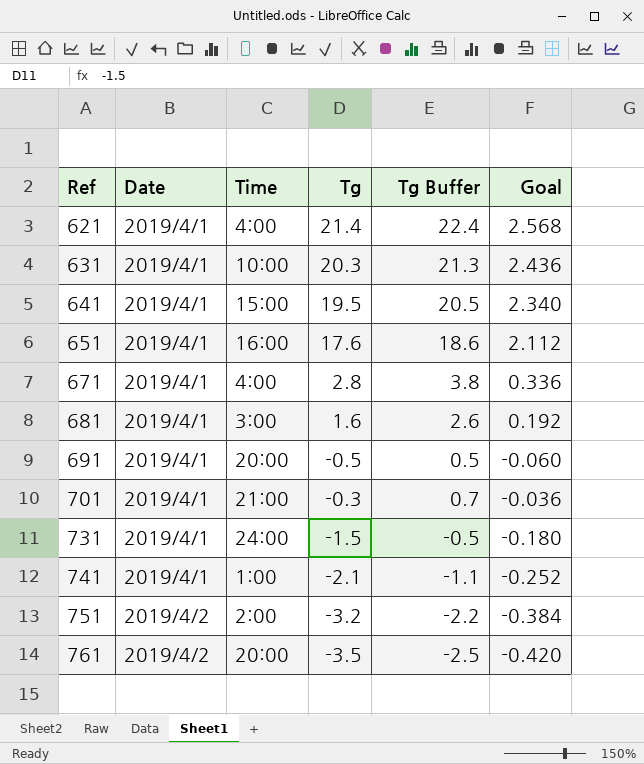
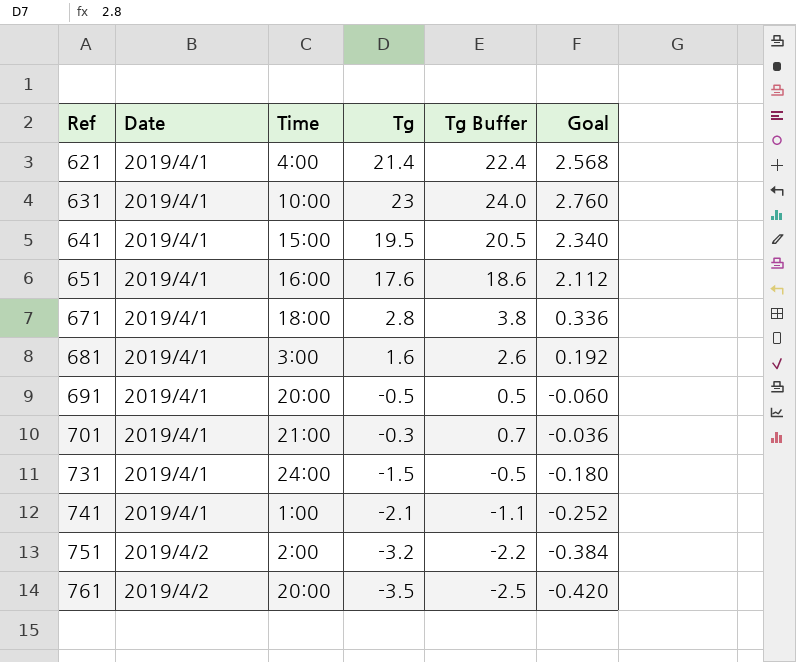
631 | Tg: 20.3 -> 23
631 | Tg Buffer: 21.3 -> 24.0
631 | Goal: 2.436 -> 2.760
671 | Time: 4:00 -> 18:00

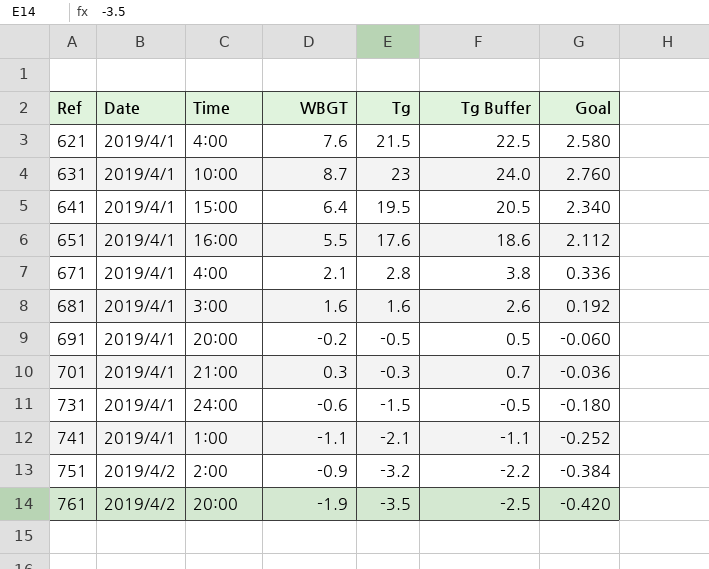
column WBGT | position: none -> 4
621 | Tg: 21.4 -> 21.5
621 | Tg Buffer: 22.4 -> 22.5
621 | Goal: 2.568 -> 2.580
671 | Time: 18:00 -> 4:00

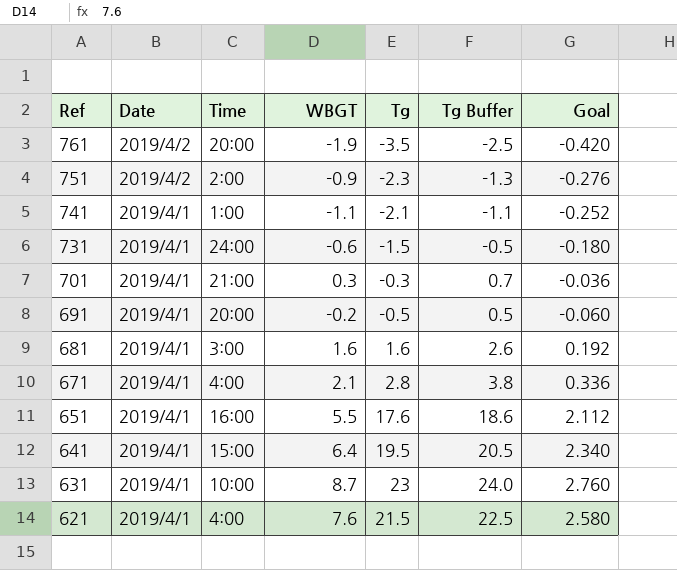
row order: Ref ascending -> Ref descending
751 | Tg: -3.2 -> -2.3
751 | Tg Buffer: -2.2 -> -1.3
751 | Goal: -0.384 -> -0.276

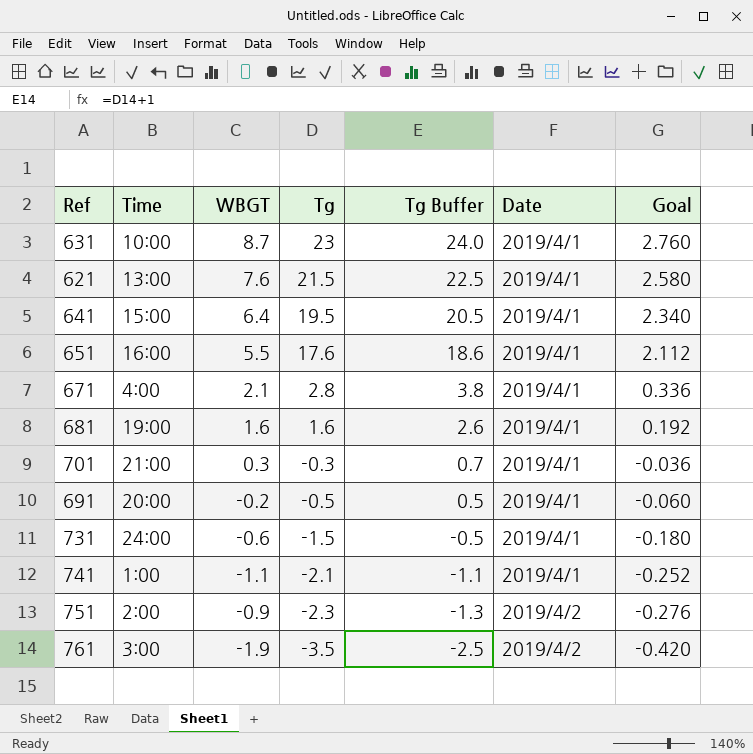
row order: Ref descending -> Tg descending
column Date | position: 2 -> 6
621 | Time: 4:00 -> 13:00
681 | Time: 3:00 -> 19:00
761 | Time: 20:00 -> 3:00

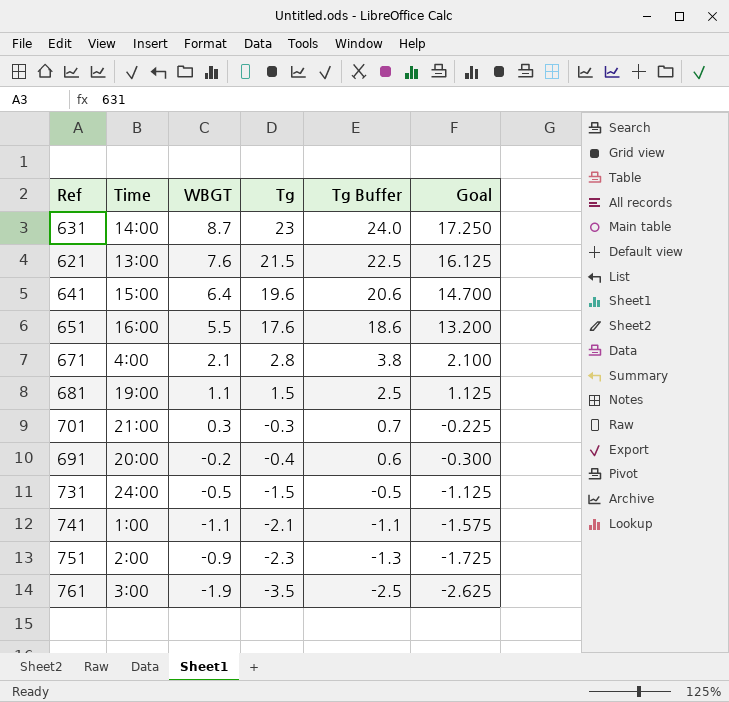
column Date | position: 6 -> none
column Goal | formula: [Tg] * 0.12 -> [Tg] * 0.75
631 | Time: 10:00 -> 14:00
641 | Tg: 19.5 -> 19.6
641 | Tg Buffer: 20.5 -> 20.6
681 | WBGT: 1.6 -> 1.1
681 | Tg: 1.6 -> 1.5
681 | Tg Buffer: 2.6 -> 2.5
691 | Tg: -0.5 -> -0.4
691 | Tg Buffer: 0.5 -> 0.6
731 | WBGT: -0.6 -> -0.5

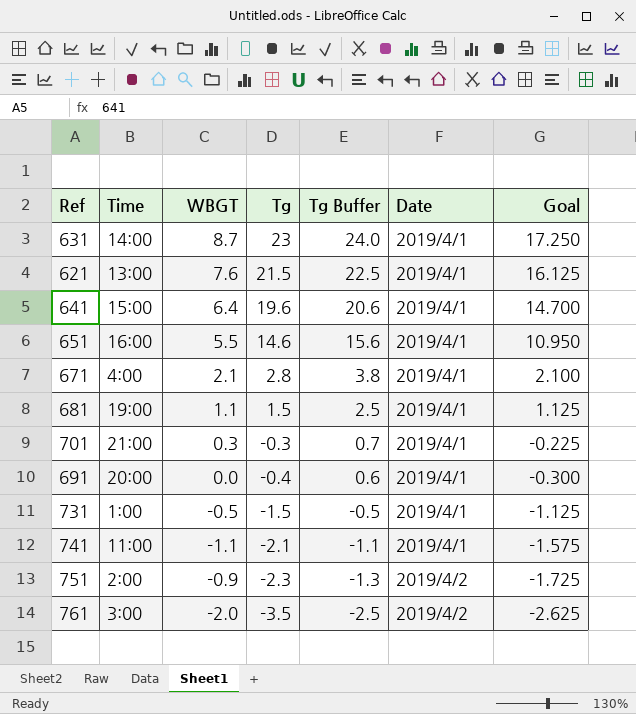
column Date | position: none -> 6
651 | Tg: 17.6 -> 14.6
651 | Tg Buffer: 18.6 -> 15.6
651 | Goal: 13.200 -> 10.950
691 | WBGT: -0.2 -> 0.0
731 | Time: 24:00 -> 1:00
741 | Time: 1:00 -> 11:00
761 | WBGT: -1.9 -> -2.0

